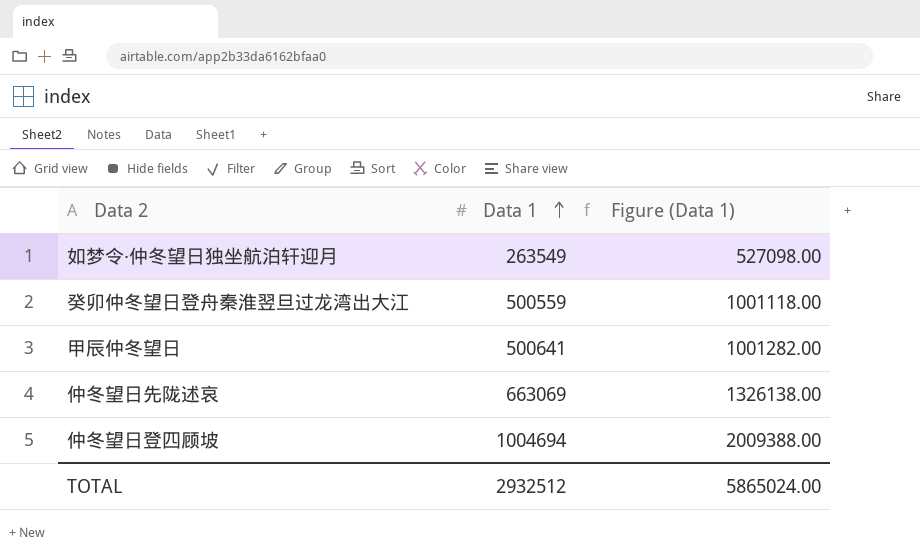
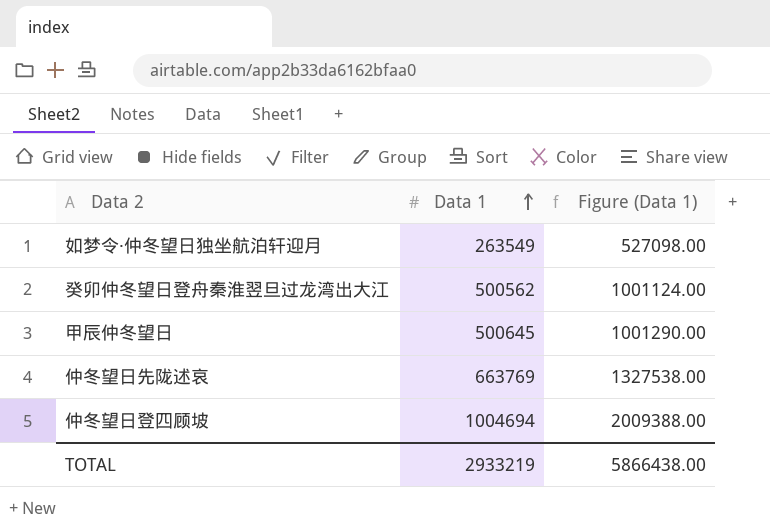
癸卯仲冬望日登舟秦淮翌旦过龙湾出大江 | Data 1: 500559 -> 500562
癸卯仲冬望日登舟秦淮翌旦过龙湾出大江 | Figure (Data 1): 1001118.00 -> 1001124.00
甲辰仲冬望日 | Data 1: 500641 -> 500645
甲辰仲冬望日 | Figure (Data 1): 1001282.00 -> 1001290.00
仲冬望日先陇述哀 | Data 1: 663069 -> 663769
仲冬望日先陇述哀 | Figure (Data 1): 1326138.00 -> 1327538.00
TOTAL | Data 1: 2932512 -> 2933219
TOTAL | Figure (Data 1): 5865024.00 -> 5866438.00

